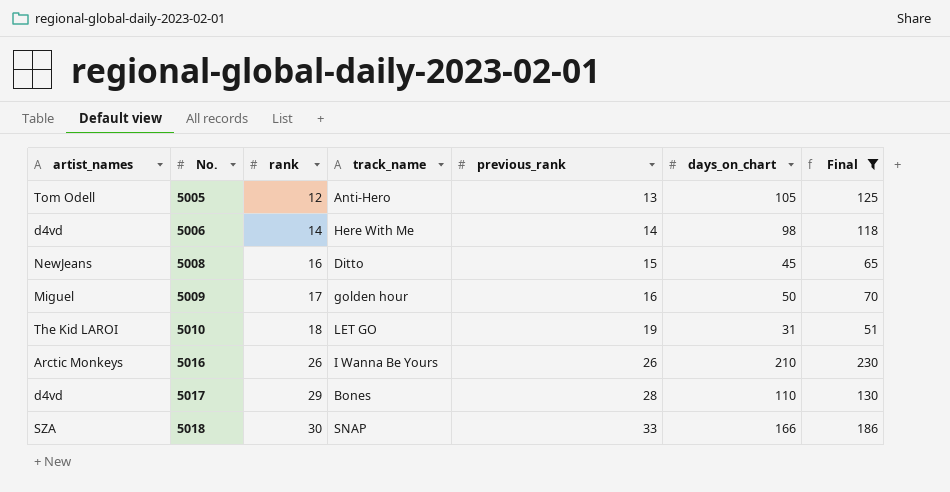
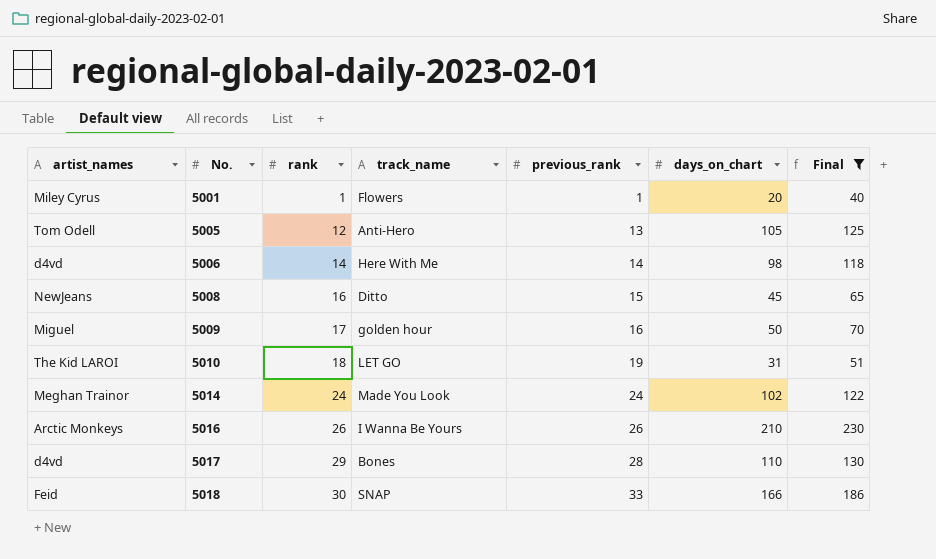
row 5001: none -> Miley Cyrus | 1 | Flowers | 1 | 20 | 40
row 5014: none -> Meghan Trainor | 24 | Made You Look | 24 | 102 | 122
5018 | artist_names: SZA -> Feid

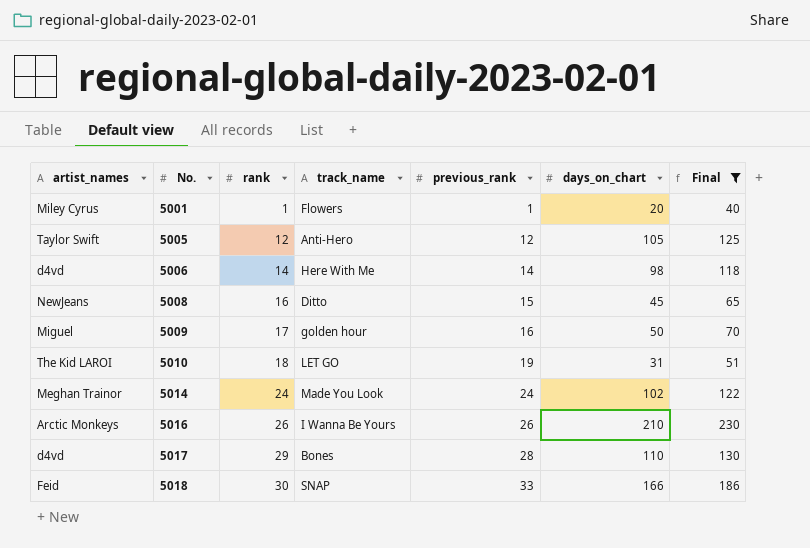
5005 | artist_names: Tom Odell -> Taylor Swift
5005 | previous_rank: 13 -> 12

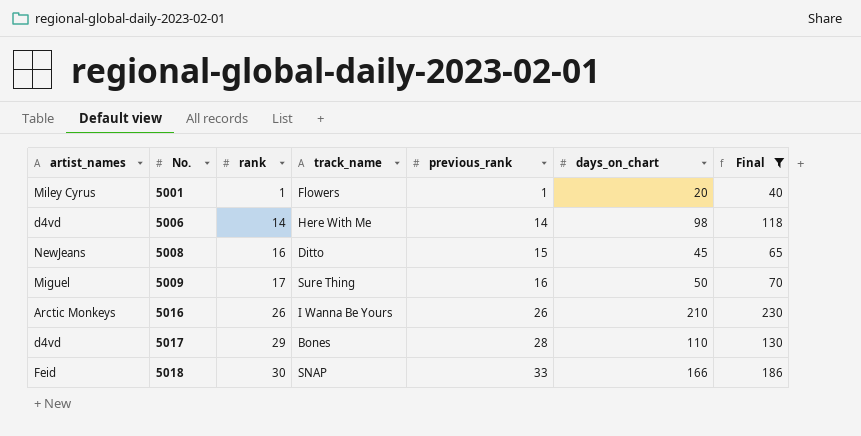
row 5005: Taylor Swift | 12 | Anti-Hero | 12 | 105 | 125 -> none
row 5010: The Kid LAROI | 18 | LET GO | 19 | 31 | 51 -> none
row 5014: Meghan Trainor | 24 | Made You Look | 24 | 102 | 122 -> none
5009 | track_name: golden hour -> Sure Thing

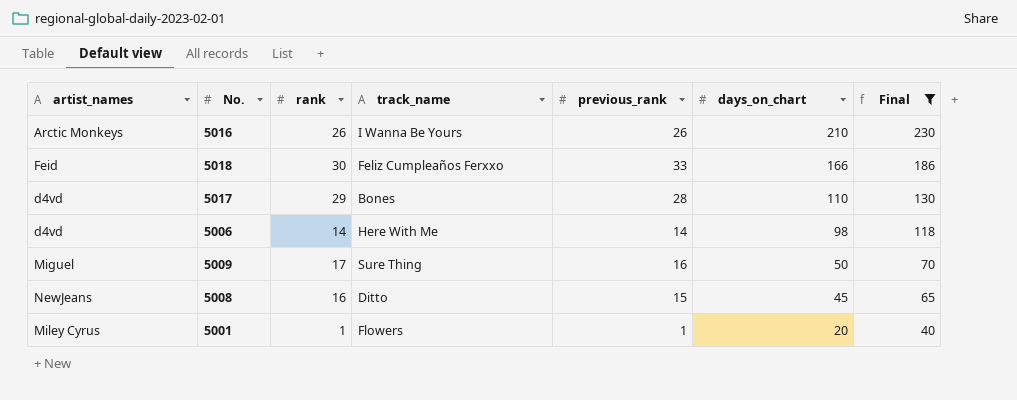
row order: No. ascending -> days_on_chart descending
5018 | track_name: SNAP -> Feliz Cumpleaños Ferxxo

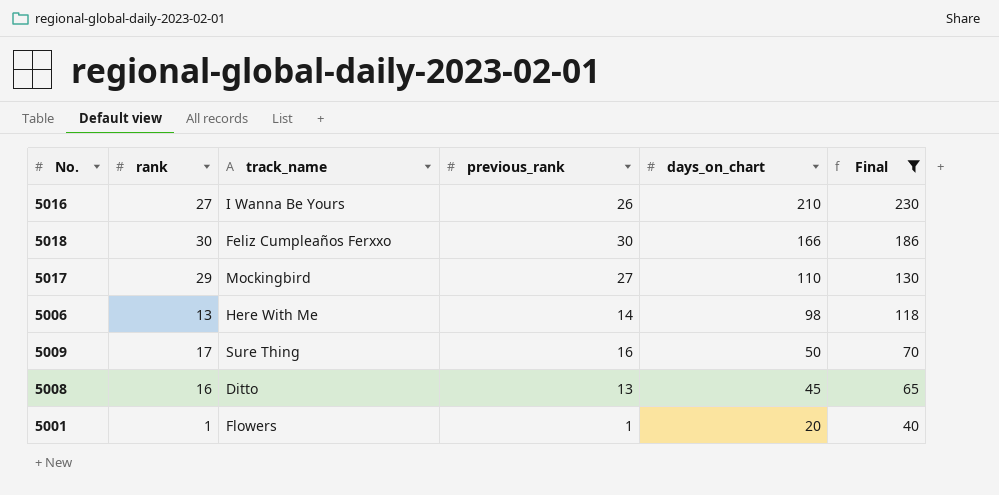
column artist_names | position: 1 -> none
5016 | rank: 26 -> 27
5018 | previous_rank: 33 -> 30
5017 | track_name: Bones -> Mockingbird
5017 | previous_rank: 28 -> 27
5006 | rank: 14 -> 13
5008 | previous_rank: 15 -> 13

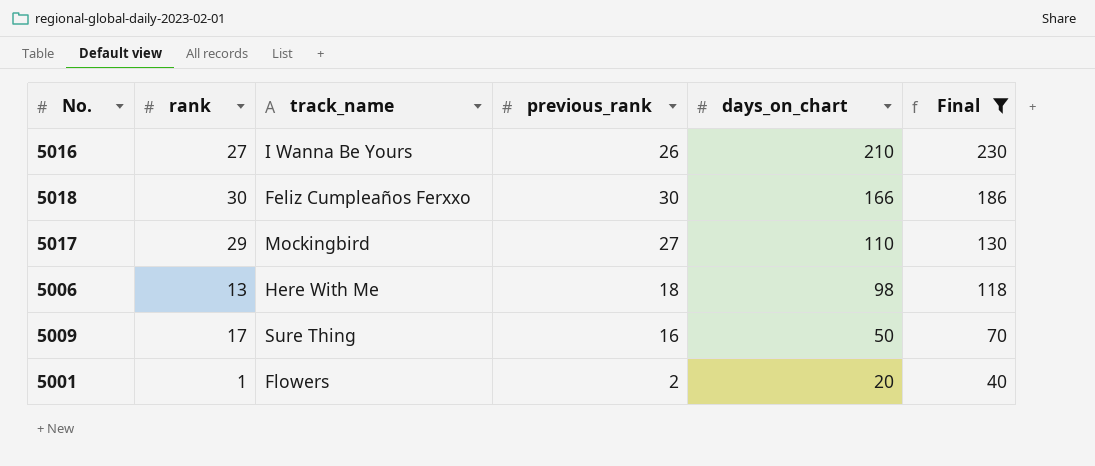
row 5008: 16 | Ditto | 13 | 45 | 65 -> none
5006 | previous_rank: 14 -> 18
5001 | previous_rank: 1 -> 2

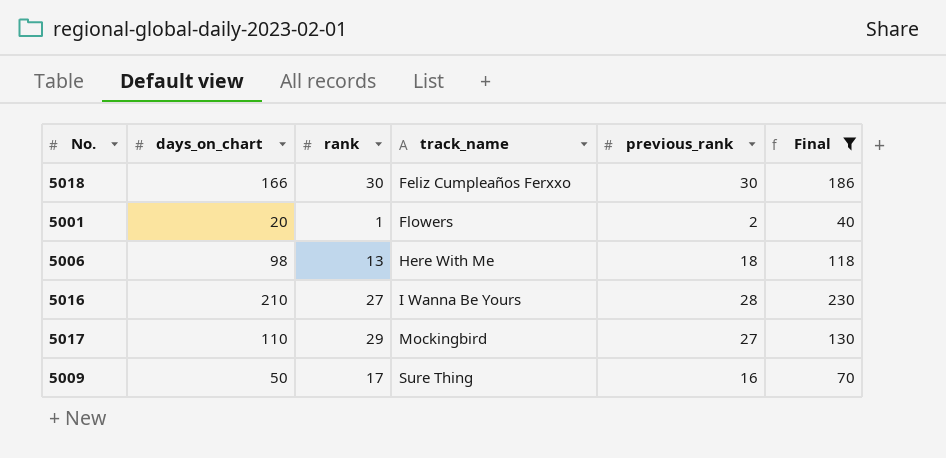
row order: days_on_chart descending -> track_name ascending
column days_on_chart | position: 5 -> 2
5016 | previous_rank: 26 -> 28

